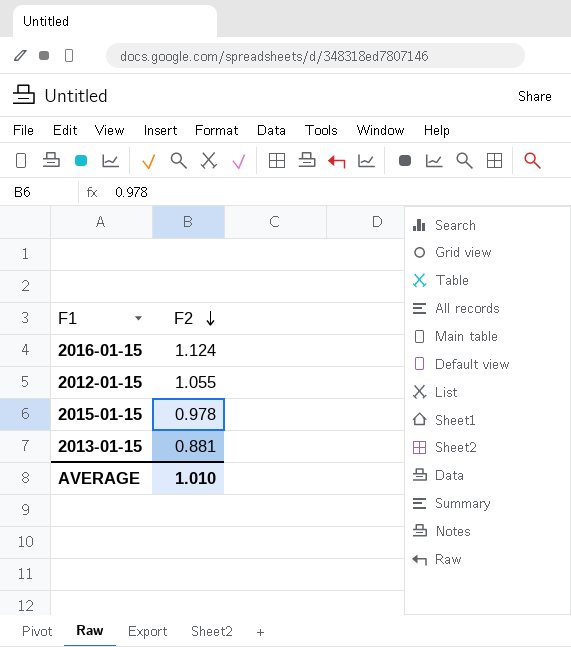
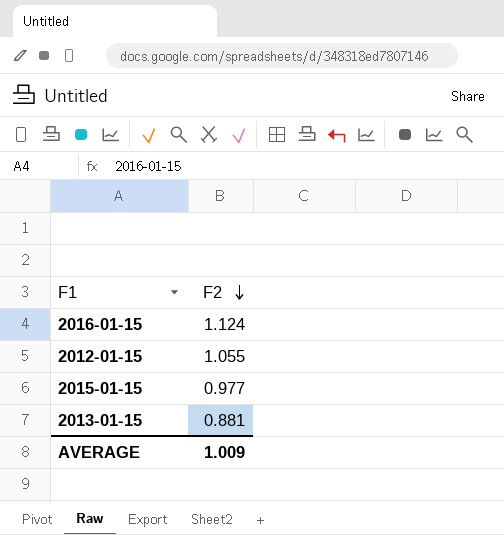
2015-01-15 | F2: 0.978 -> 0.977
AVERAGE | F2: 1.010 -> 1.009

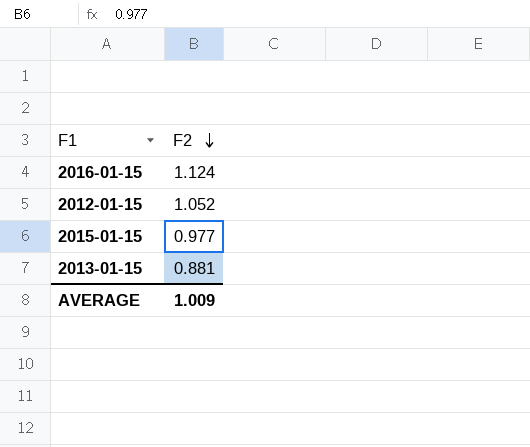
2012-01-15 | F2: 1.055 -> 1.052

